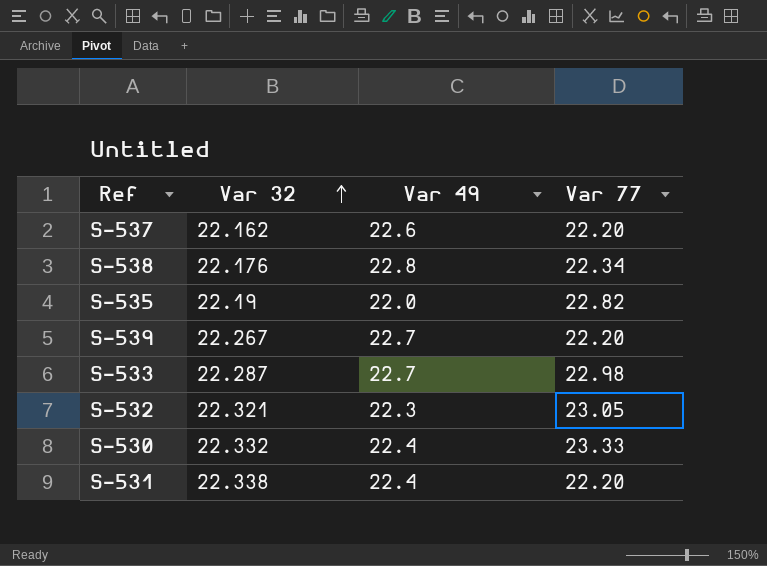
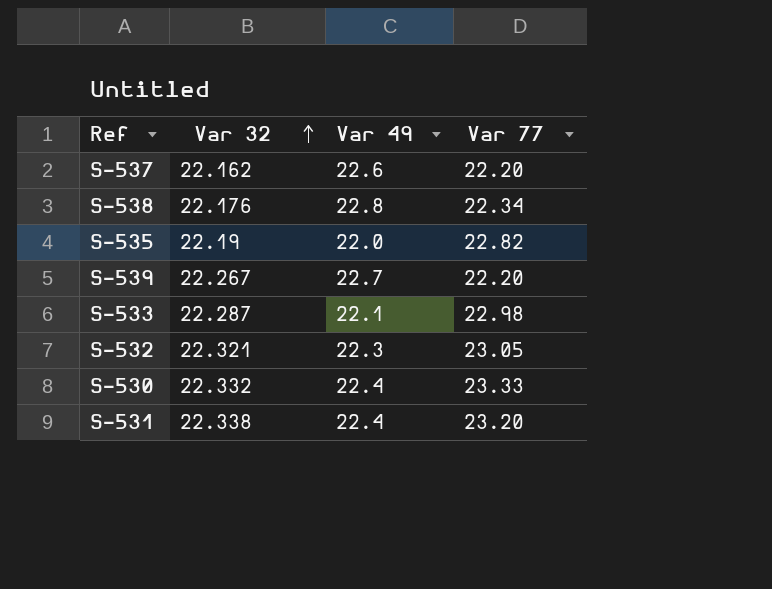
S-533 | Var 49: 22.7 -> 22.1
S-531 | Var 77: 22.20 -> 23.20

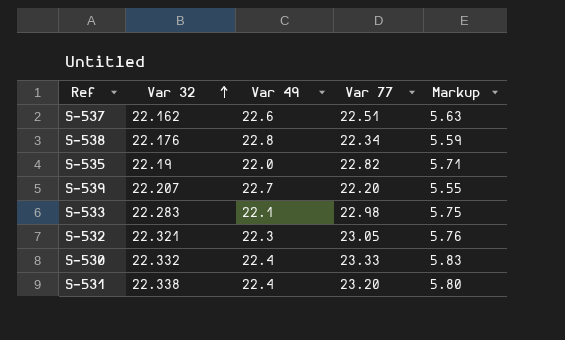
column Markup | formula: none -> [Var 77] * 0.25
S-537 | Var 77: 22.20 -> 22.51
S-539 | Var 32: 22.267 -> 22.207
S-533 | Var 32: 22.287 -> 22.283

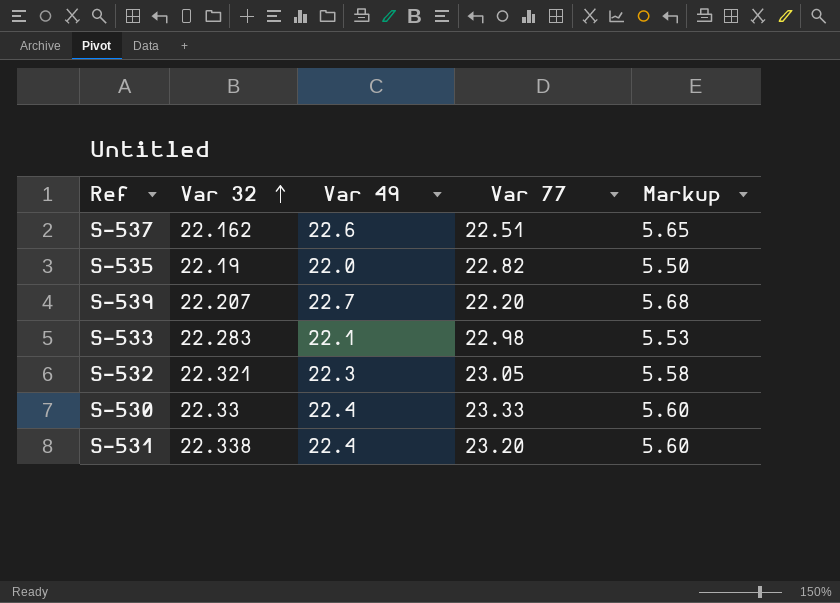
column Markup | formula: [Var 77] * 0.25 -> [Var 49] * 0.25
row S-538: 22.176 | 22.8 | 22.34 | 5.59 -> none
S-530 | Var 32: 22.332 -> 22.33

